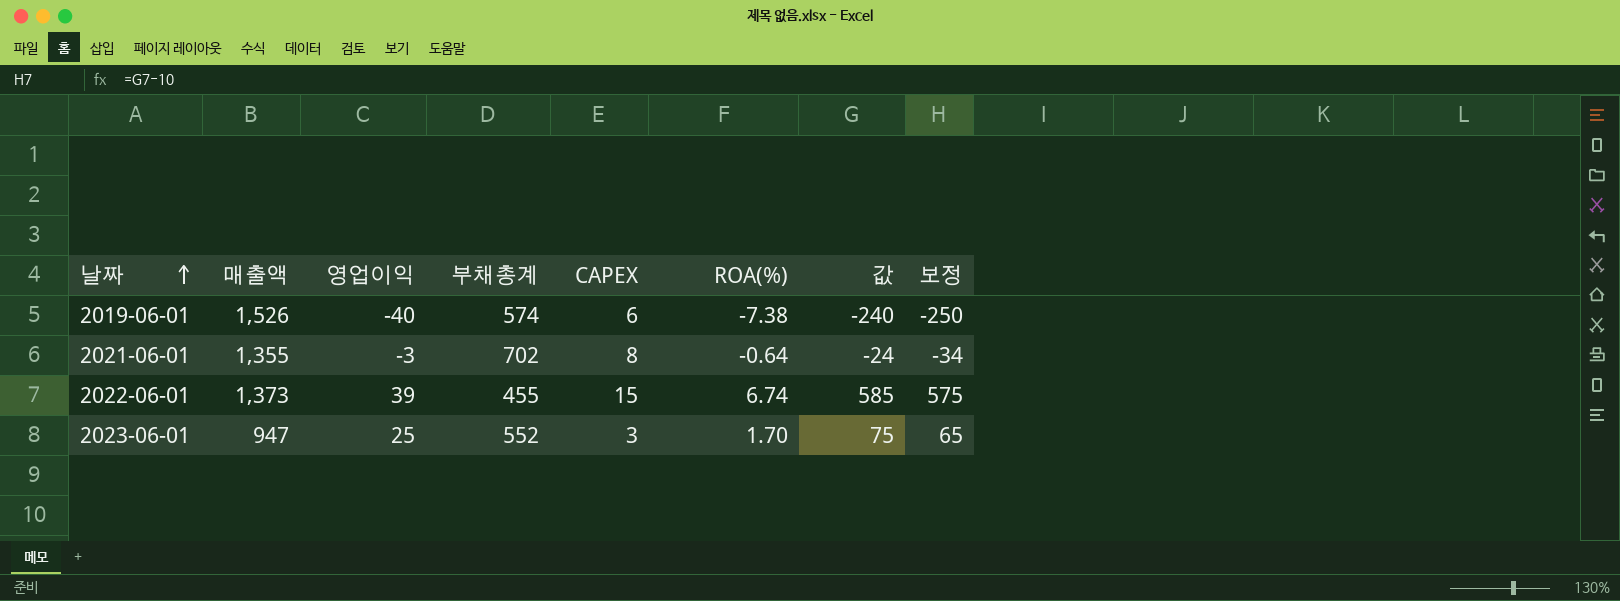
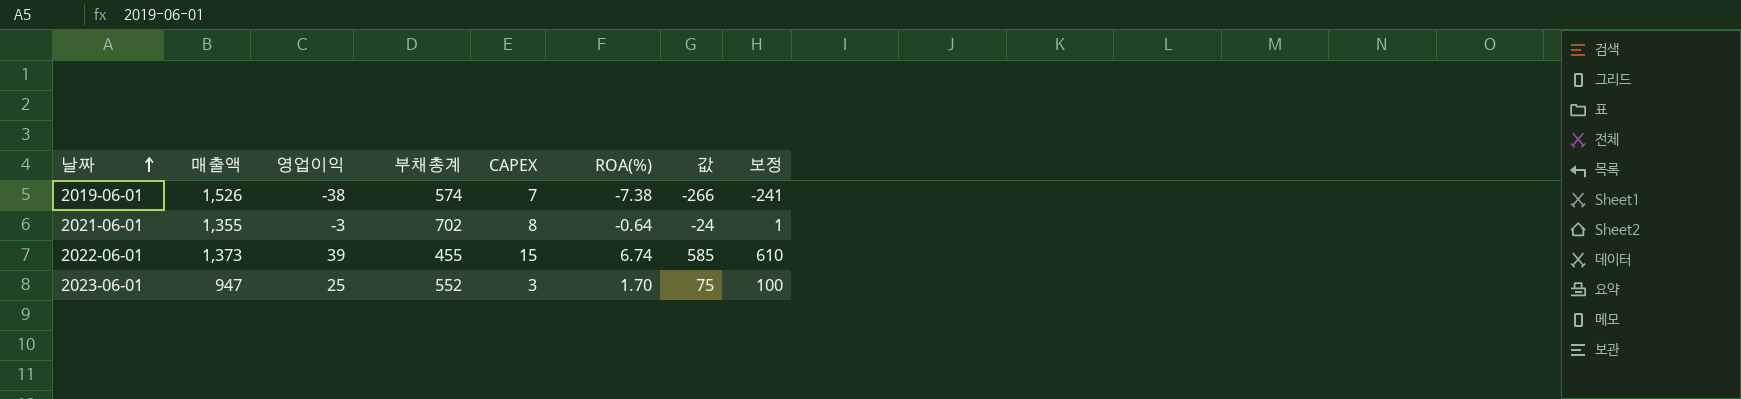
column 보정 | formula: [값] - 10 -> [값] + 25
2019-06-01 | 영업이익: -40 -> -38
2019-06-01 | CAPEX: 6 -> 7
2019-06-01 | 값: -240 -> -266

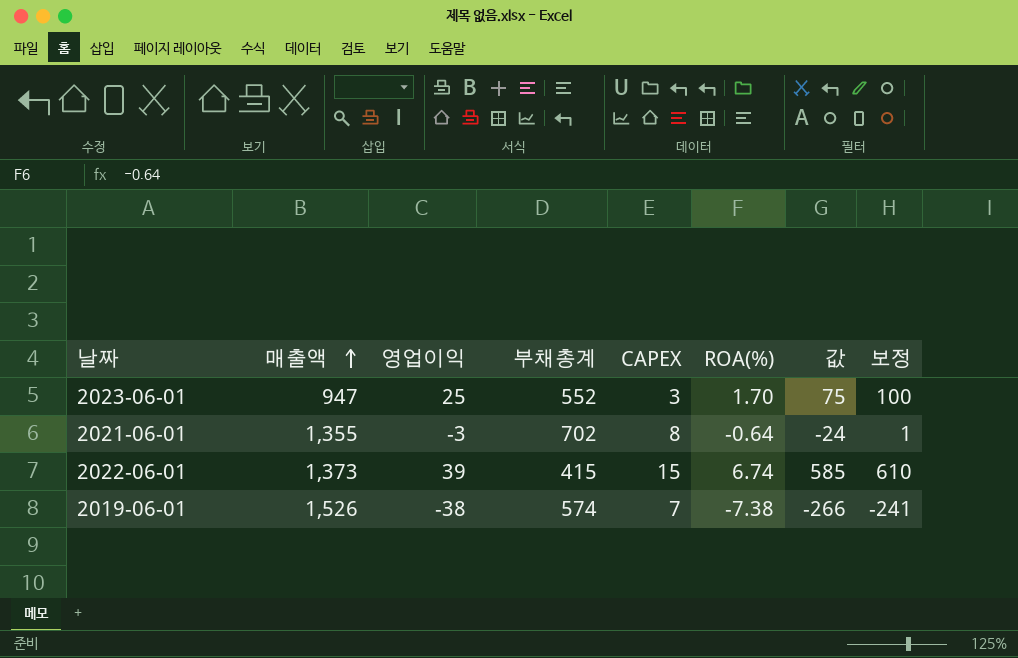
row order: 날짜 ascending -> 매출액 ascending
2022-06-01 | 부채총계: 455 -> 415

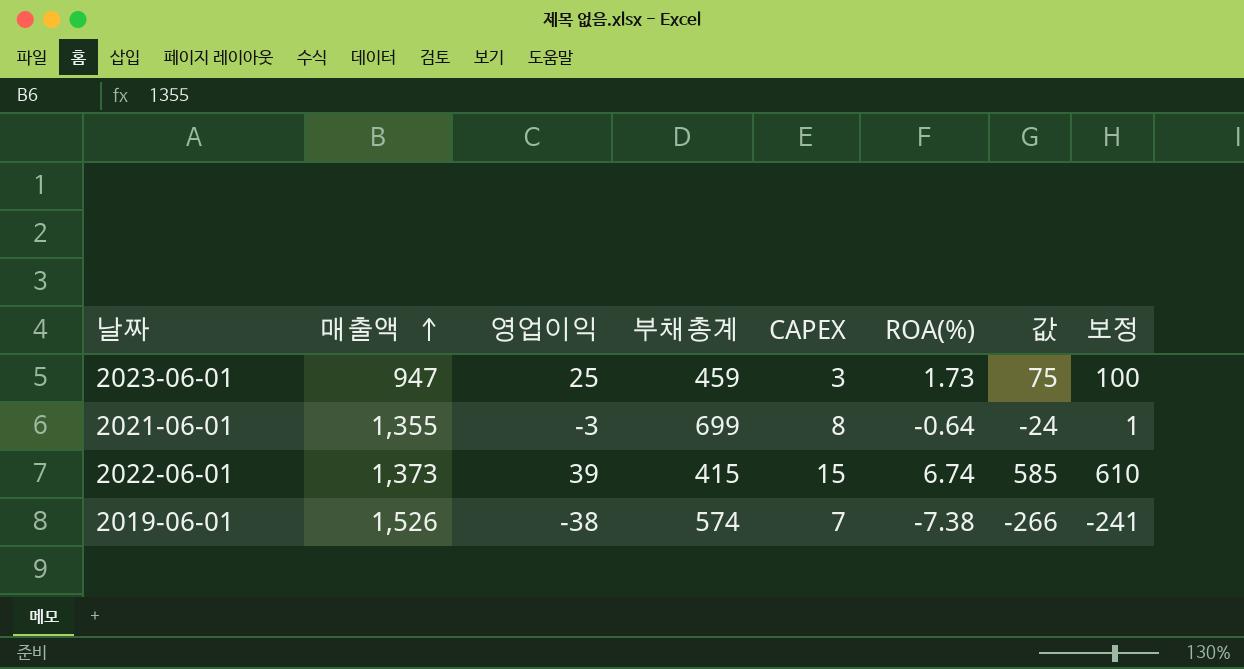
2023-06-01 | 부채총계: 552 -> 459
2023-06-01 | ROA(%): 1.70 -> 1.73
2021-06-01 | 부채총계: 702 -> 699

